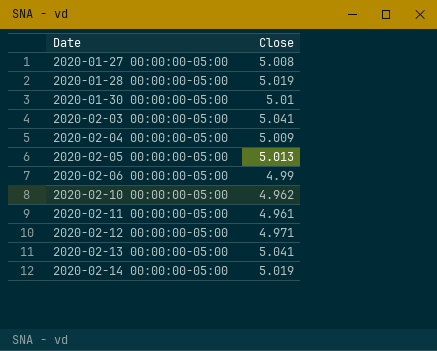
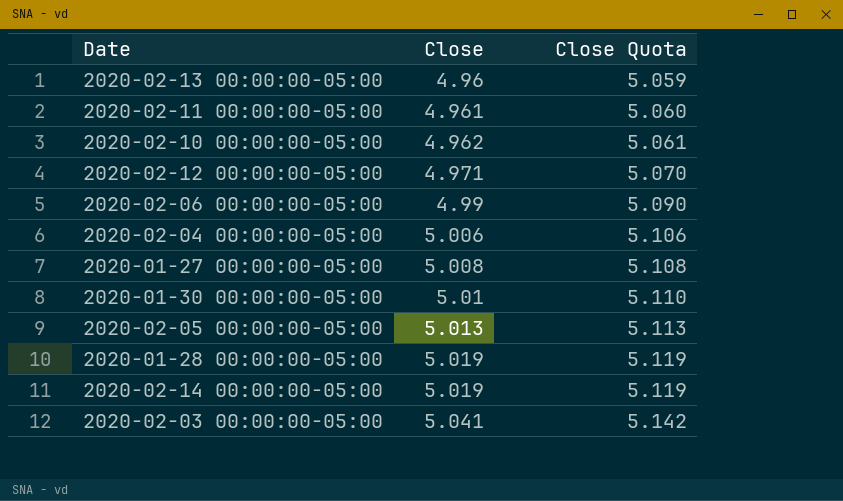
row order: Date ascending -> Close ascending
column Close Quota | formula: none -> [Close] * 1.02
2020-02-13 00:00:00-05:00 | Close: 5.041 -> 4.96
2020-02-04 00:00:00-05:00 | Close: 5.009 -> 5.006

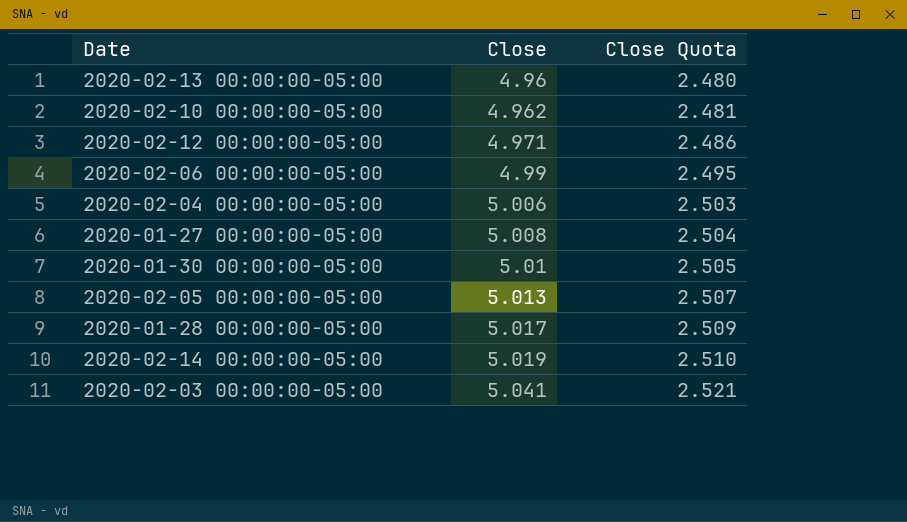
column Close Quota | formula: [Close] * 1.02 -> [Close] * 0.5
row 2020-02-11 00:00:00-05:00: 4.961 | 5.060 -> none
2020-01-28 00:00:00-05:00 | Close: 5.019 -> 5.017

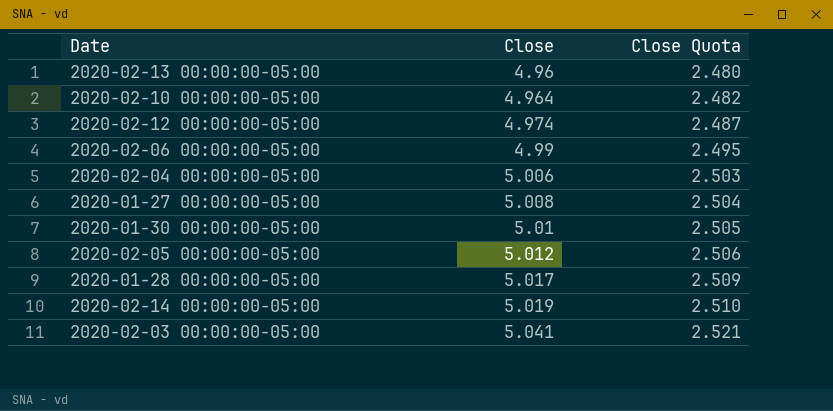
2020-02-10 00:00:00-05:00 | Close: 4.962 -> 4.964
2020-02-10 00:00:00-05:00 | Close Quota: 2.481 -> 2.482
2020-02-12 00:00:00-05:00 | Close: 4.971 -> 4.974
2020-02-12 00:00:00-05:00 | Close Quota: 2.486 -> 2.487
2020-02-05 00:00:00-05:00 | Close: 5.013 -> 5.012
2020-02-05 00:00:00-05:00 | Close Quota: 2.507 -> 2.506

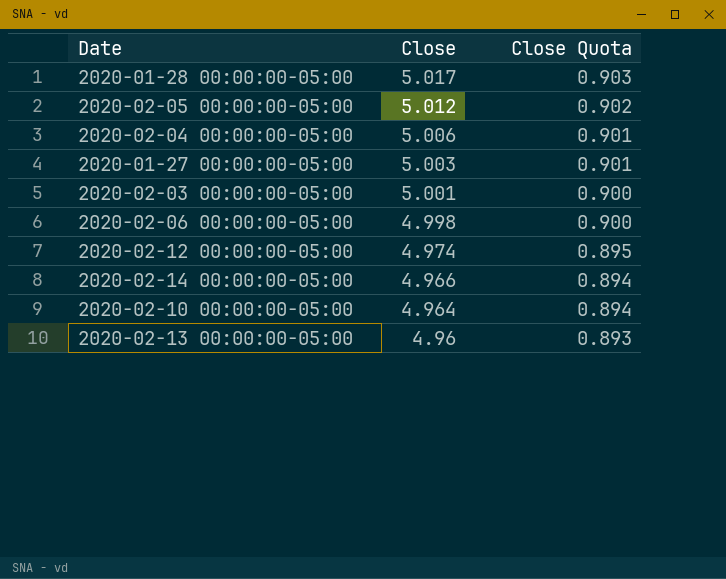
row order: Close ascending -> Close descending
column Close Quota | formula: [Close] * 0.5 -> [Close] * 0.18
row 2020-01-30 00:00:00-05:00: 5.01 | 2.505 -> none
2020-01-27 00:00:00-05:00 | Close: 5.008 -> 5.003
2020-02-03 00:00:00-05:00 | Close: 5.041 -> 5.001
2020-02-06 00:00:00-05:00 | Close: 4.99 -> 4.998
2020-02-14 00:00:00-05:00 | Close: 5.019 -> 4.966

